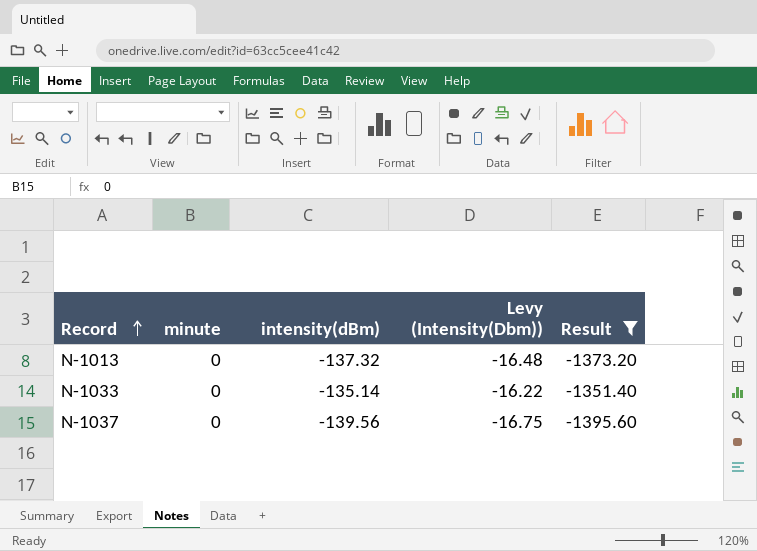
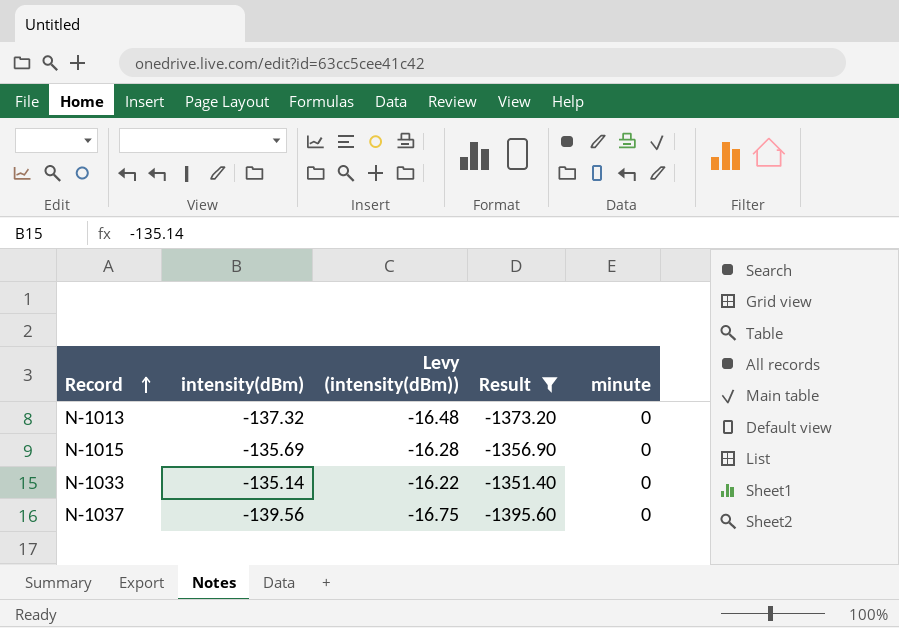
column name: Levy (Intensity(Dbm)) -> Levy (intensity(dBm))
column minute | position: 2 -> 5
row N-1015: none -> -135.69 | -16.28 | -1356.90 | 0

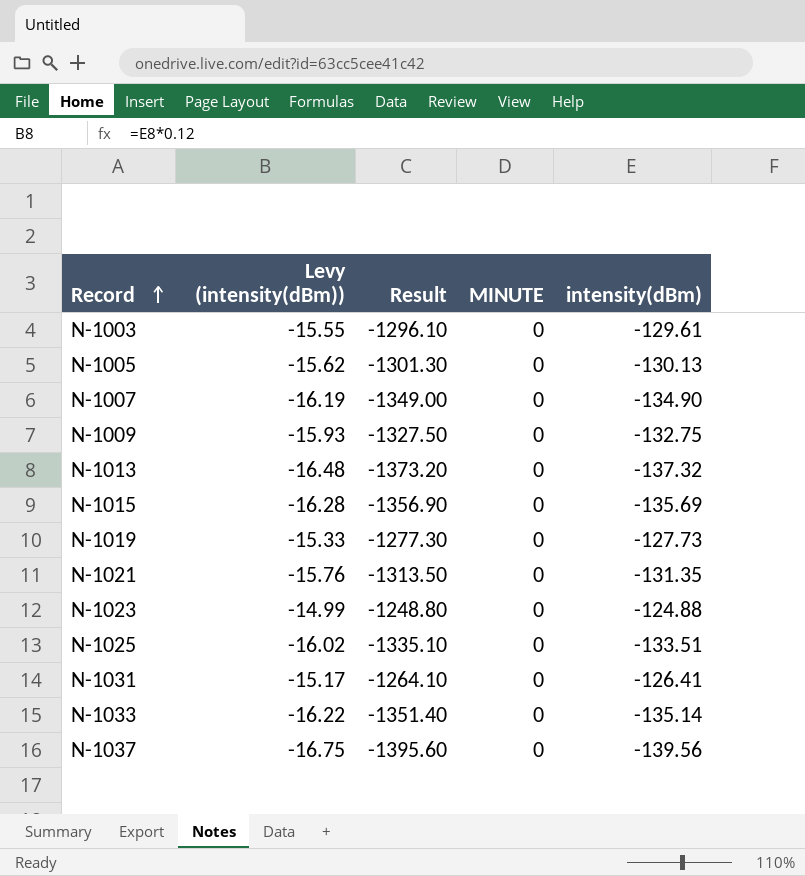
filter: Result <= -1351.40 -> none
column name: minute -> MINUTE
column intensity(dBm) | position: 2 -> 5

